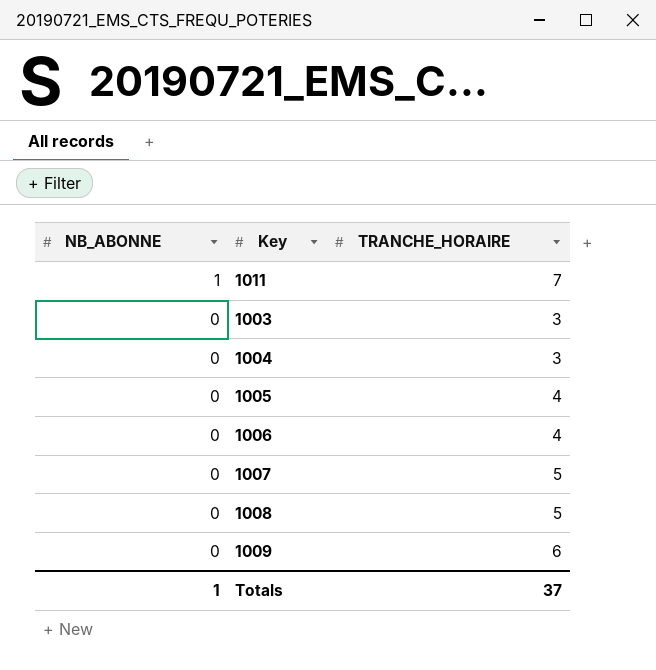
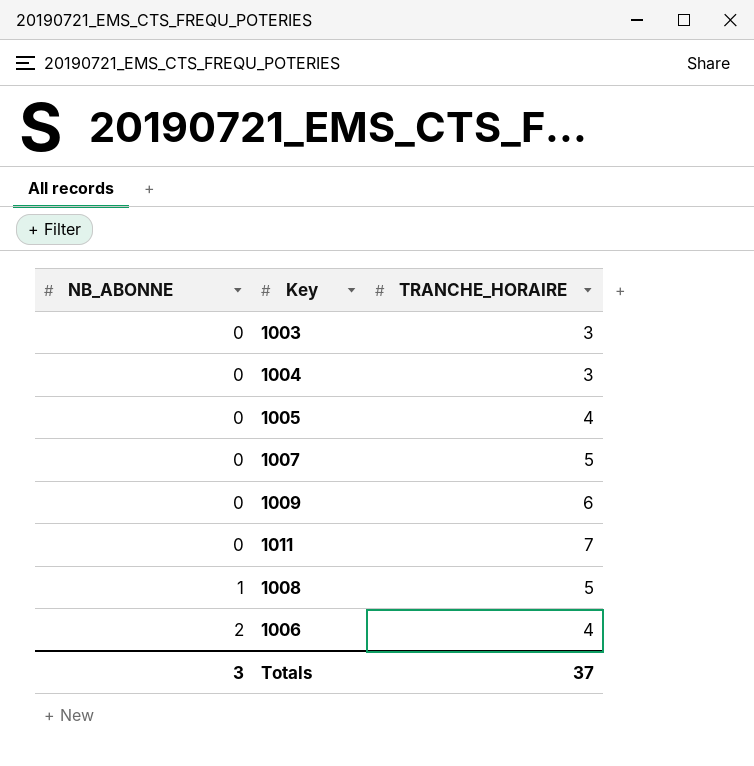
row order: NB_ABONNE descending -> NB_ABONNE ascending
1011 | NB_ABONNE: 1 -> 0
1008 | NB_ABONNE: 0 -> 1
1006 | NB_ABONNE: 0 -> 2
Totals | NB_ABONNE: 1 -> 3

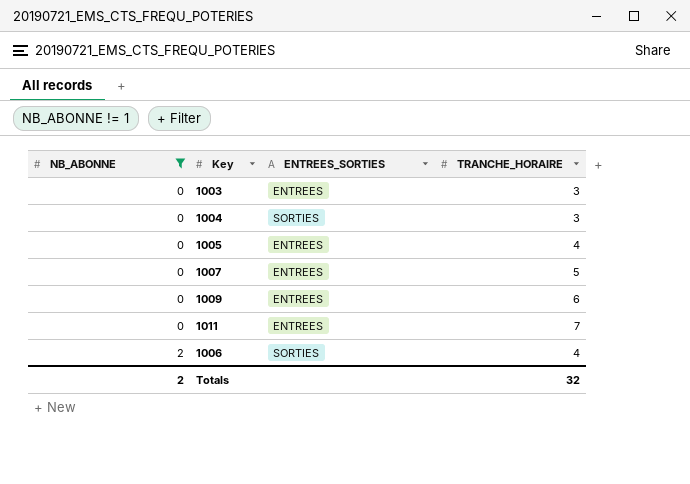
filter: none -> NB_ABONNE != 1
column ENTREES_SORTIES | position: none -> 3
Totals | NB_ABONNE: 3 -> 2
Totals | TRANCHE_HORAIRE: 37 -> 32

